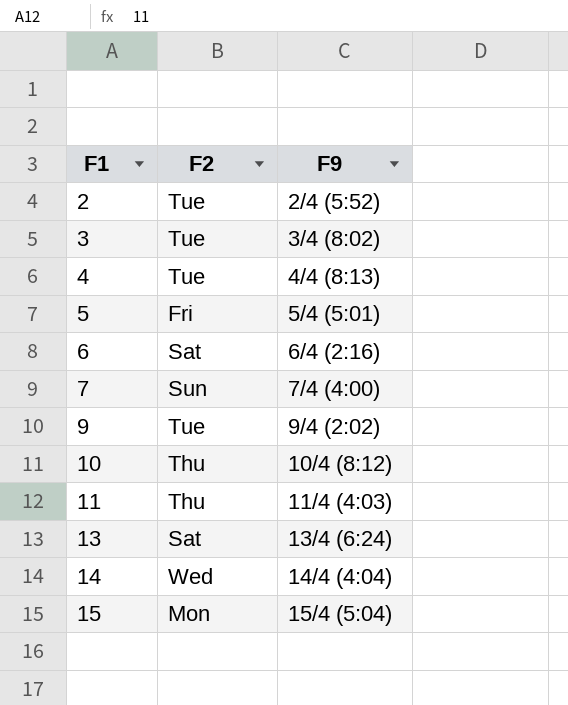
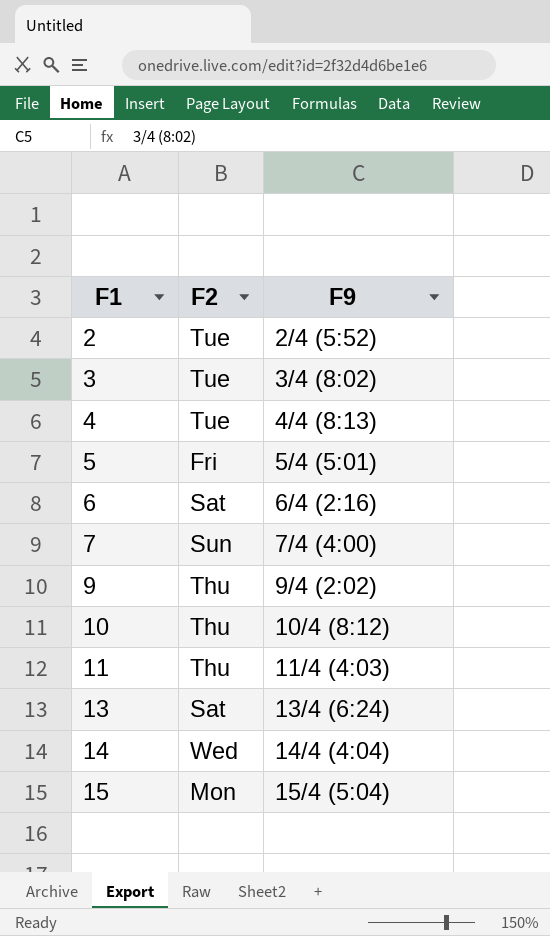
9 | F2: Tue -> Thu

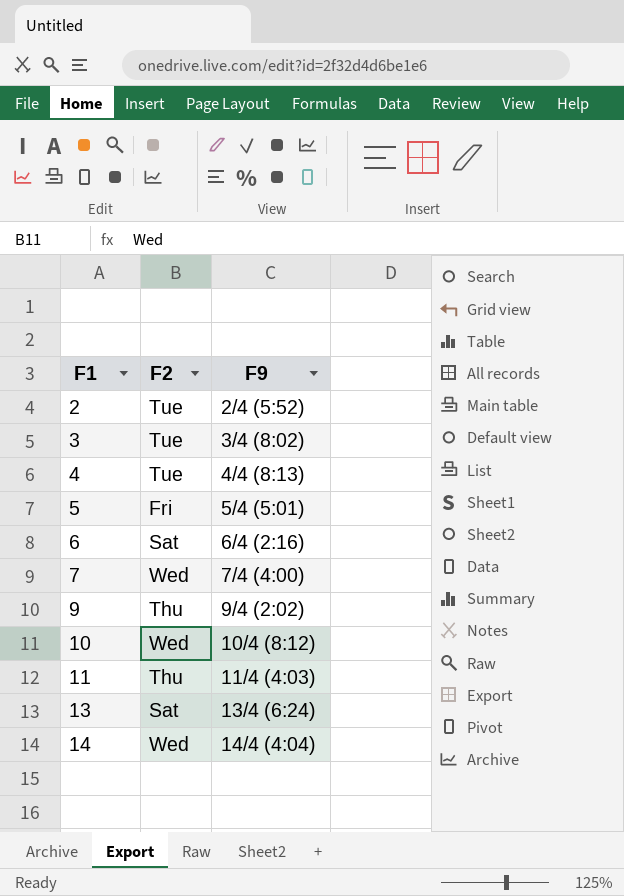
row 15: Mon | 15/4 (5:04) -> none
7 | F2: Sun -> Wed
10 | F2: Thu -> Wed

